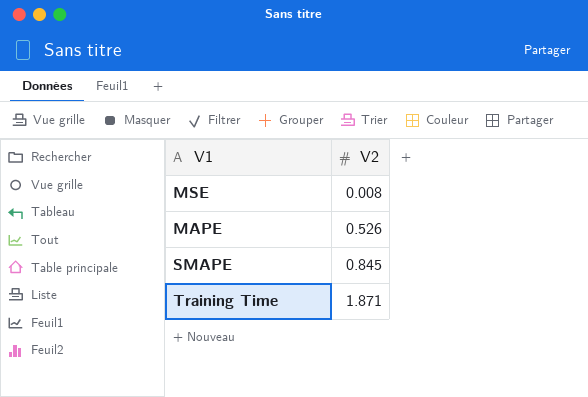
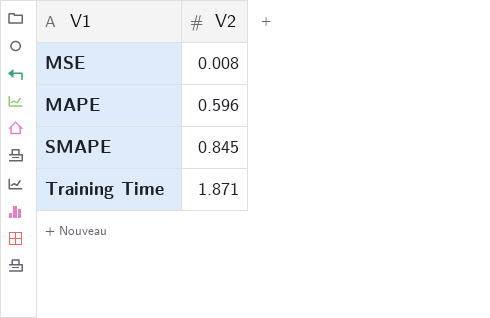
MAPE | V2: 0.526 -> 0.596

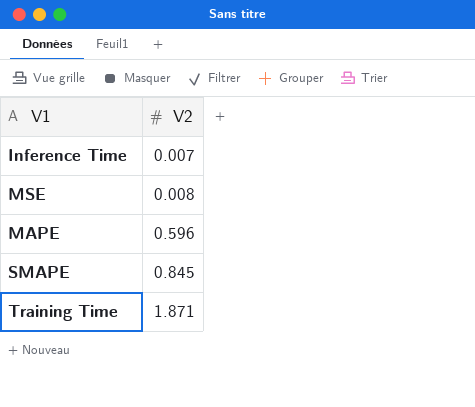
row Inference Time: none -> 0.007

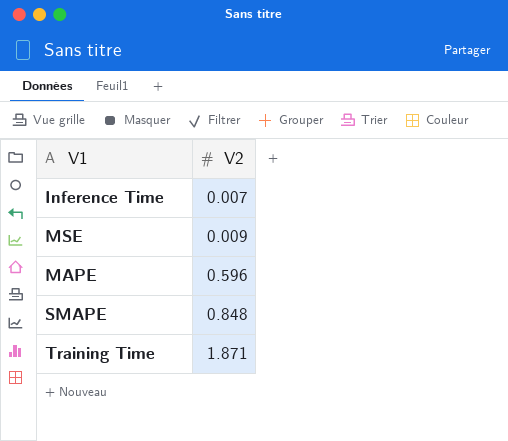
MSE | V2: 0.008 -> 0.009
SMAPE | V2: 0.845 -> 0.848

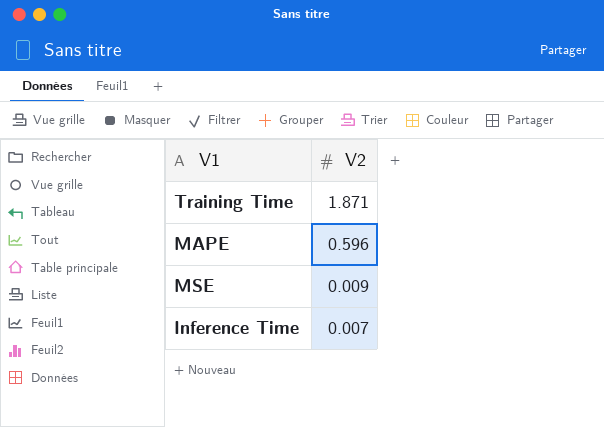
row order: V2 ascending -> V2 descending
row SMAPE: 0.848 -> none

